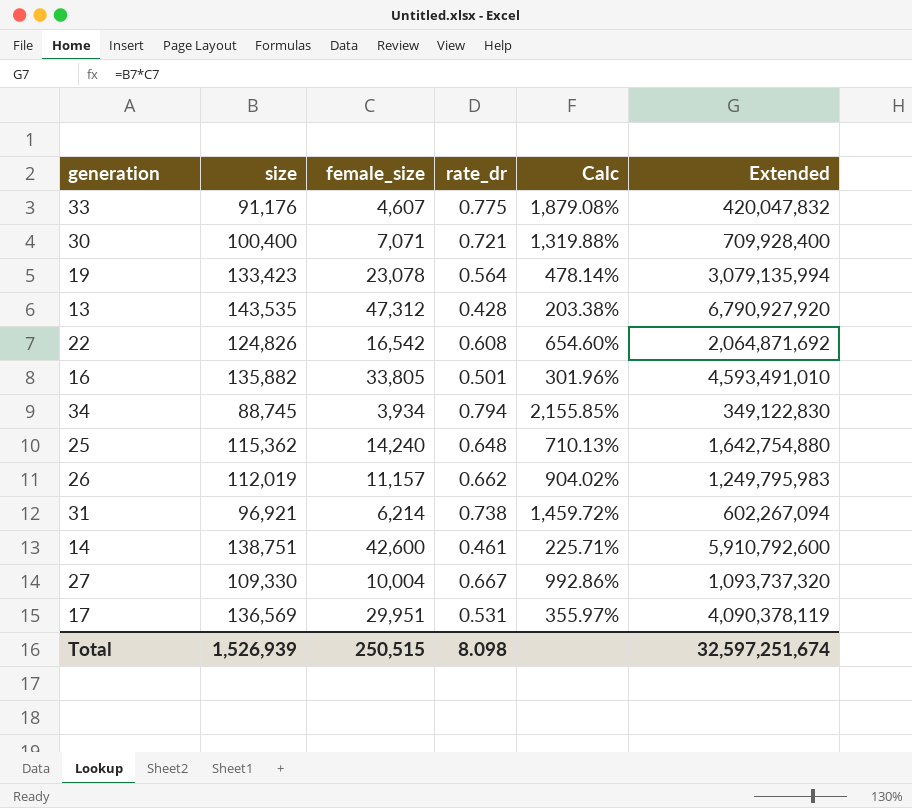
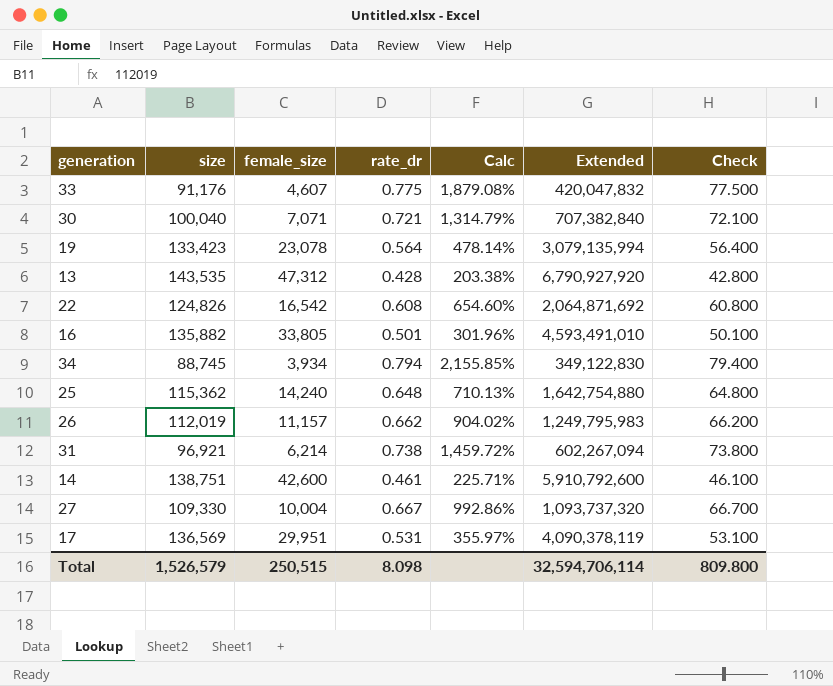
column Check | formula: none -> [rate_dr] * 100
30 | size: 100,400 -> 100,040
30 | Calc: 1,319.88% -> 1,314.79%
30 | Extended: 709,928,400 -> 707,382,840
Total | size: 1,526,939 -> 1,526,579
Total | Extended: 32,597,251,674 -> 32,594,706,114

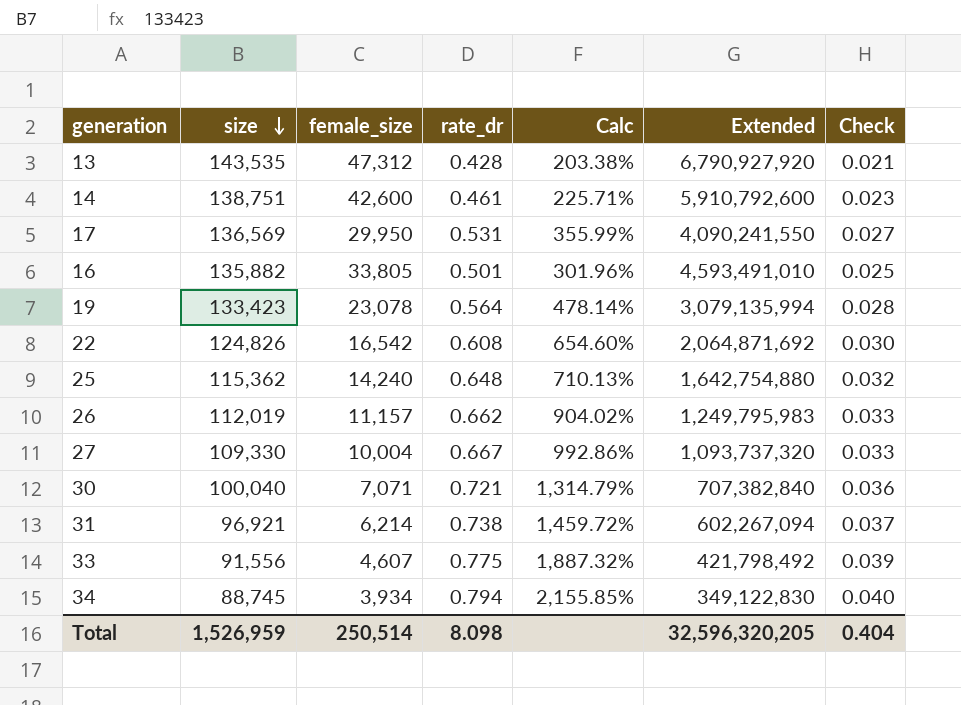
row order: none -> size descending
column Check | formula: [rate_dr] * 100 -> [rate_dr] * 0.05
17 | female_size: 29,951 -> 29,950
17 | Calc: 355.97% -> 355.99%
17 | Extended: 4,090,378,119 -> 4,090,241,550
33 | size: 91,176 -> 91,556
33 | Calc: 1,879.08% -> 1,887.32%
33 | Extended: 420,047,832 -> 421,798,492
Total | size: 1,526,579 -> 1,526,959
Total | female_size: 250,515 -> 250,514
Total | Extended: 32,594,706,114 -> 32,596,320,205
Total | Check: 809.800 -> 0.404

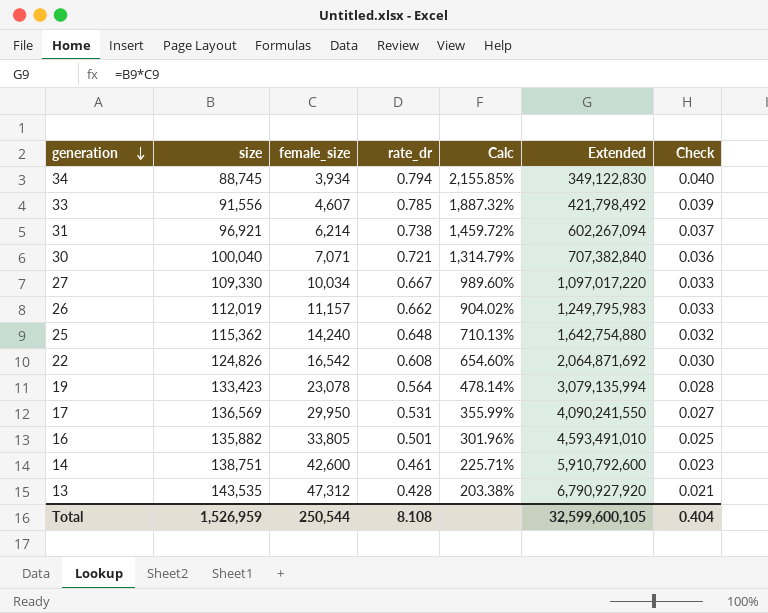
row order: size descending -> generation descending
33 | rate_dr: 0.775 -> 0.785
27 | female_size: 10,004 -> 10,034
27 | Calc: 992.86% -> 989.60%
27 | Extended: 1,093,737,320 -> 1,097,017,220
Total | female_size: 250,514 -> 250,544
Total | rate_dr: 8.098 -> 8.108
Total | Extended: 32,596,320,205 -> 32,599,600,105

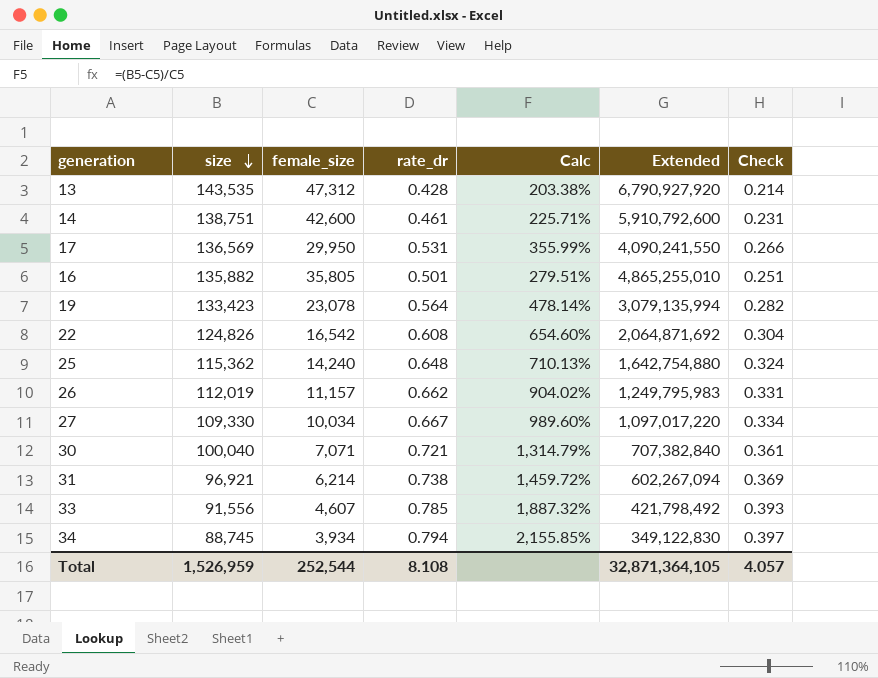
row order: generation descending -> size descending
column Check | formula: [rate_dr] * 0.05 -> [rate_dr] * 0.5
16 | female_size: 33,805 -> 35,805
16 | Calc: 301.96% -> 279.51%
16 | Extended: 4,593,491,010 -> 4,865,255,010
Total | female_size: 250,544 -> 252,544
Total | Extended: 32,599,600,105 -> 32,871,364,105
Total | Check: 0.404 -> 4.057

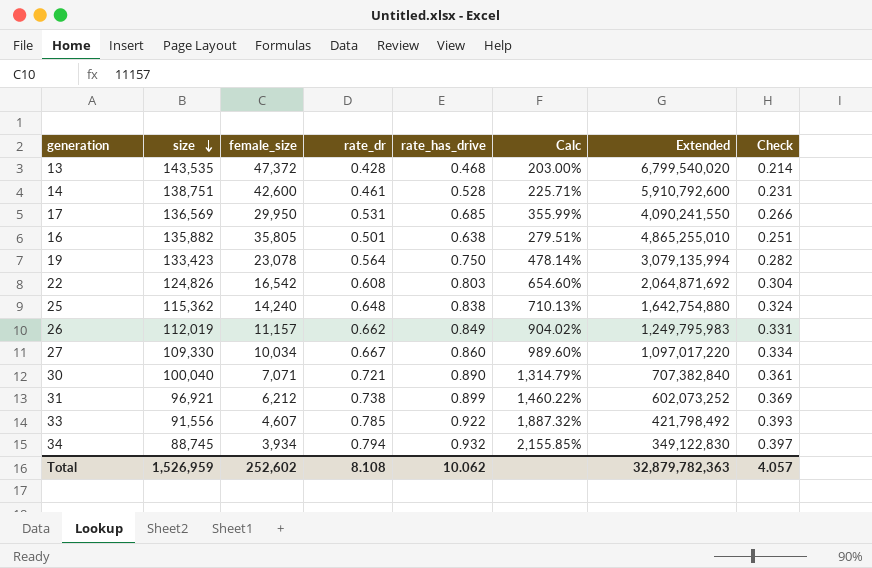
column rate_has_drive | position: none -> 5
13 | female_size: 47,312 -> 47,372
13 | Calc: 203.38% -> 203.00%
13 | Extended: 6,790,927,920 -> 6,799,540,020
31 | female_size: 6,214 -> 6,212
31 | Calc: 1,459.72% -> 1,460.22%
31 | Extended: 602,267,094 -> 602,073,252
Total | female_size: 252,544 -> 252,602
Total | Extended: 32,871,364,105 -> 32,879,782,363

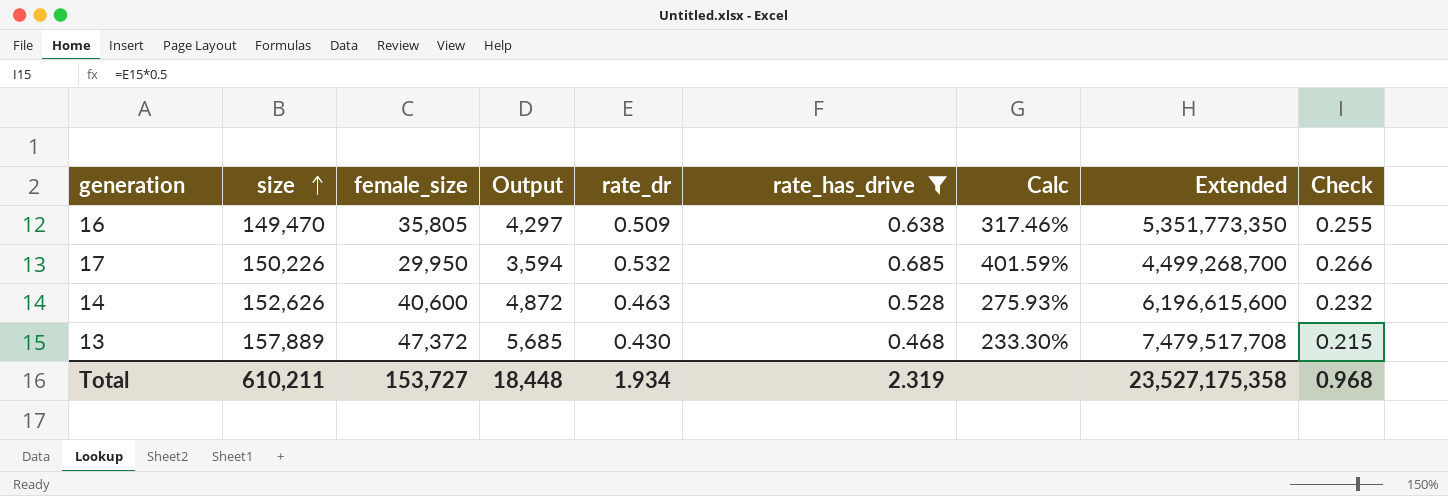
filter: none -> rate_has_drive <= 0.685
row order: size descending -> size ascending
column Output | formula: none -> [female_size] * 0.12
16 | size: 135,882 -> 149,470
16 | rate_dr: 0.501 -> 0.509
16 | Calc: 279.51% -> 317.46%
16 | Extended: 4,865,255,010 -> 5,351,773,350
16 | Check: 0.251 -> 0.255
17 | size: 136,569 -> 150,226
17 | rate_dr: 0.531 -> 0.532
17 | Calc: 355.99% -> 401.59%
17 | Extended: 4,090,241,550 -> 4,499,268,700
14 | size: 138,751 -> 152,626
14 | female_size: 42,600 -> 40,600
14 | rate_dr: 0.461 -> 0.463
14 | Calc: 225.71% -> 275.93%
14 | Extended: 5,910,792,600 -> 6,196,615,600
14 | Check: 0.231 -> 0.232
13 | size: 143,535 -> 157,889
13 | rate_dr: 0.428 -> 0.430
13 | Calc: 203.00% -> 233.30%
13 | Extended: 6,799,540,020 -> 7,479,517,708
13 | Check: 0.214 -> 0.215
Total | size: 1,526,959 -> 610,211
Total | female_size: 252,602 -> 153,727
Total | rate_dr: 8.108 -> 1.934
Total | rate_has_drive: 10.062 -> 2.319
Total | Extended: 32,879,782,363 -> 23,527,175,358
Total | Check: 4.057 -> 0.968

